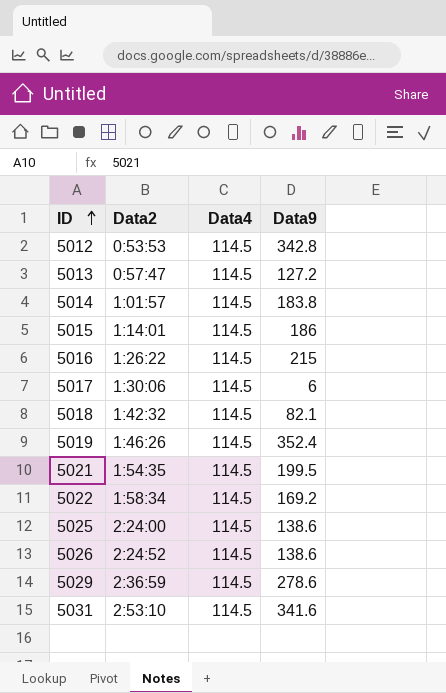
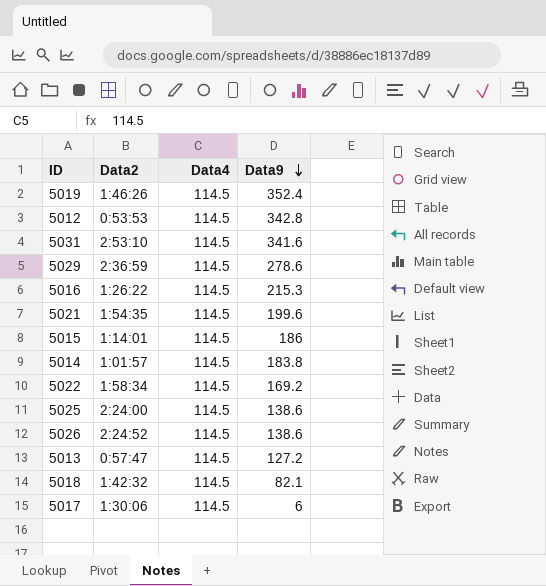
row order: ID ascending -> Data9 descending
5016 | Data9: 215 -> 215.3
5021 | Data9: 199.5 -> 199.6

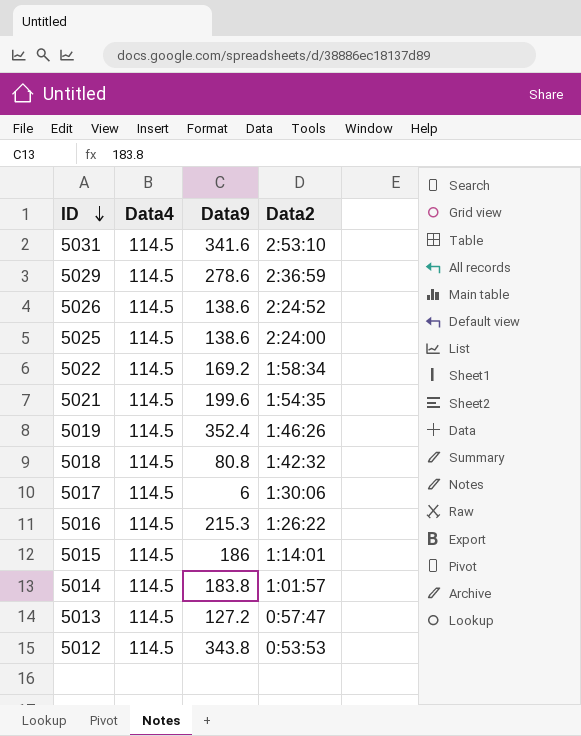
row order: Data9 descending -> ID descending
column Data2 | position: 2 -> 4
5018 | Data9: 82.1 -> 80.8
5012 | Data9: 342.8 -> 343.8

